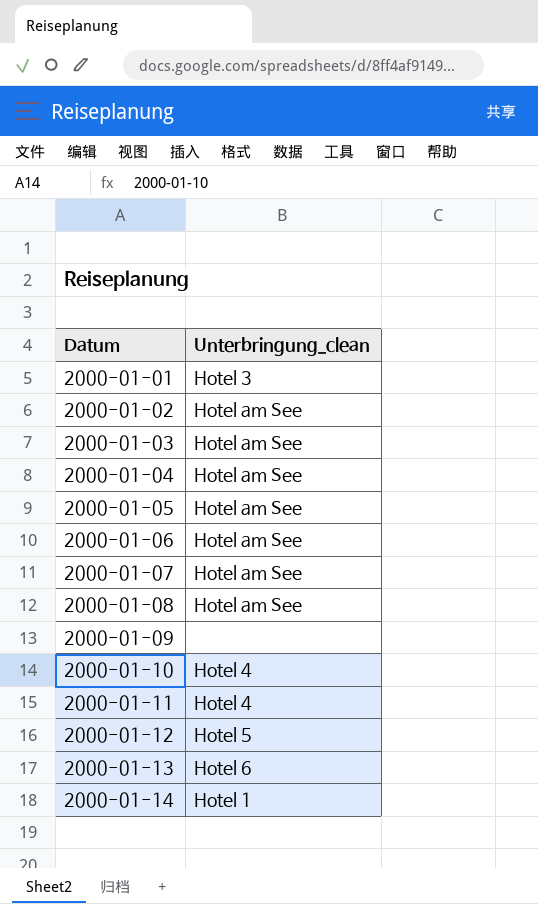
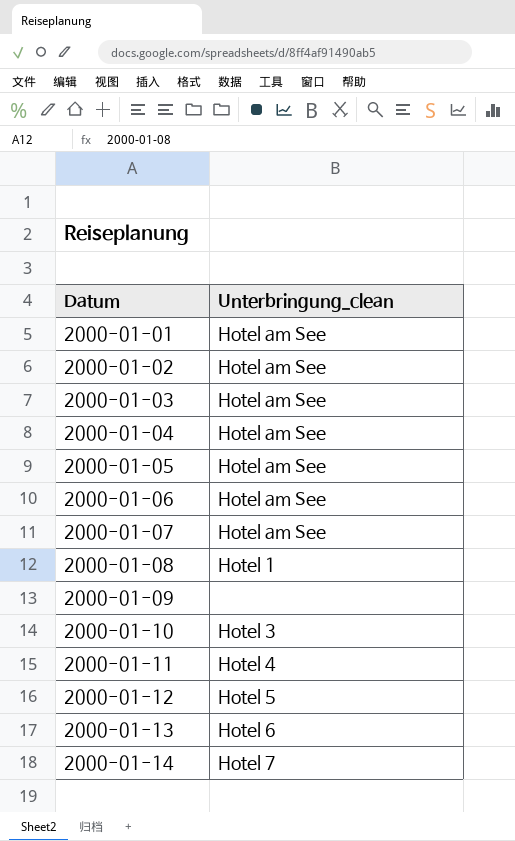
2000-01-01 | Unterbringung_clean: Hotel 3 -> Hotel am See
2000-01-08 | Unterbringung_clean: Hotel am See -> Hotel 1
2000-01-10 | Unterbringung_clean: Hotel 4 -> Hotel 3
2000-01-14 | Unterbringung_clean: Hotel 1 -> Hotel 7

